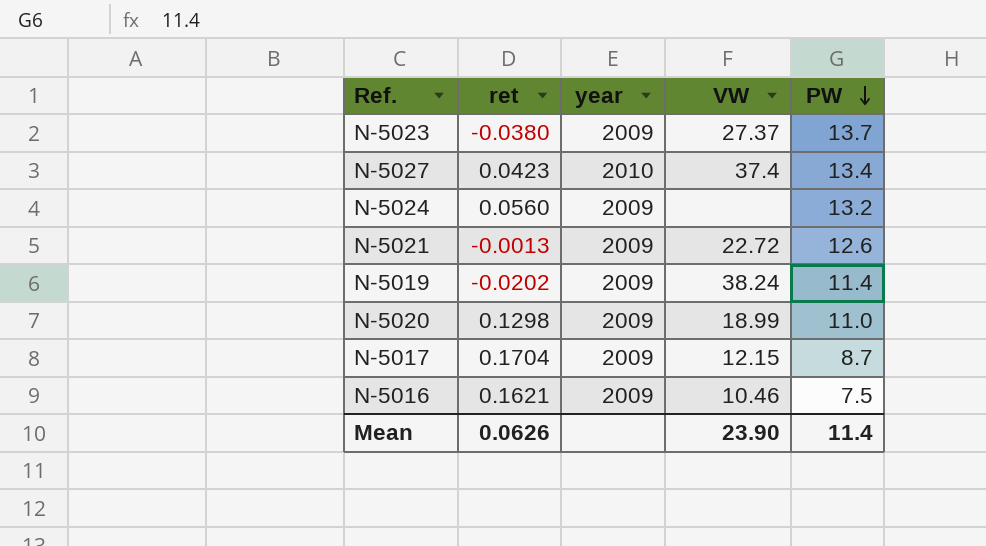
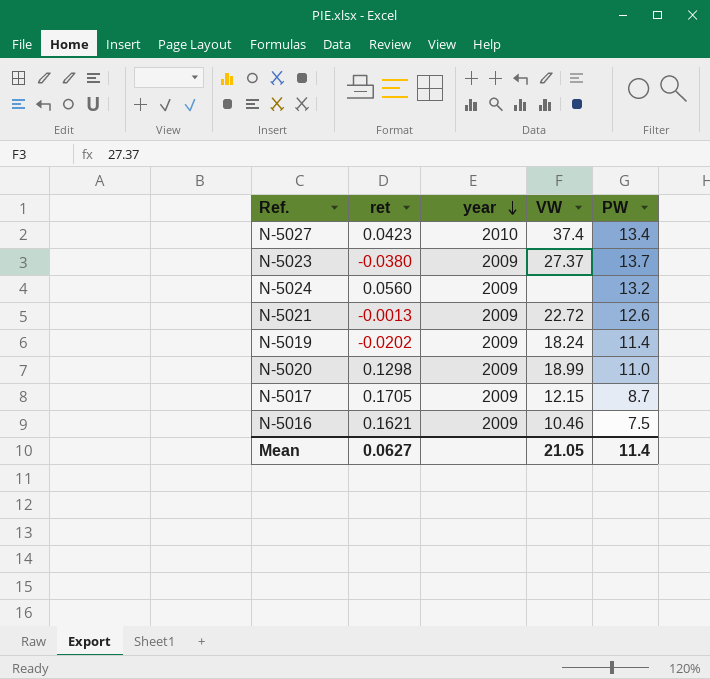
row order: PW descending -> year descending
N-5019 | VW: 38.24 -> 18.24
N-5017 | ret: 0.1704 -> 0.1705
Mean | ret: 0.0626 -> 0.0627
Mean | VW: 23.90 -> 21.05

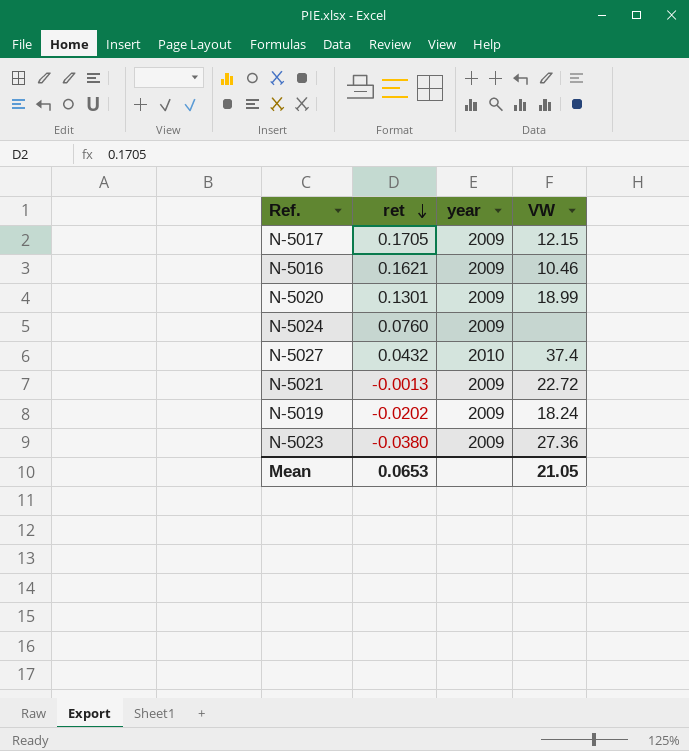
row order: year descending -> ret descending
column PW | position: 5 -> none
N-5020 | ret: 0.1298 -> 0.1301
N-5024 | ret: 0.0560 -> 0.0760
N-5027 | ret: 0.0423 -> 0.0432
N-5023 | VW: 27.37 -> 27.36
Mean | ret: 0.0627 -> 0.0653

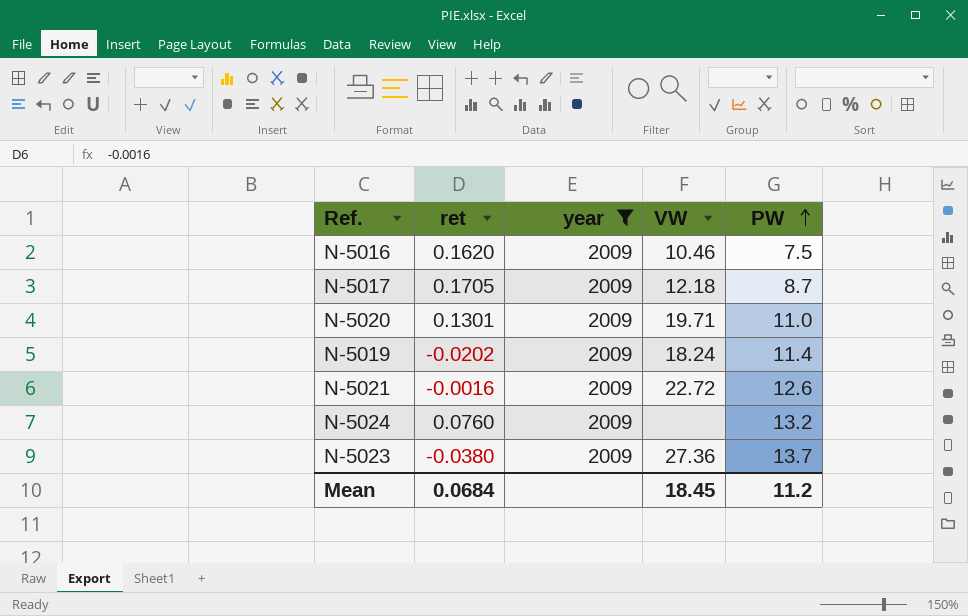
filter: none -> year = 2009
row order: ret descending -> PW ascending
column PW | position: none -> 5
N-5016 | ret: 0.1621 -> 0.1620
N-5017 | VW: 12.15 -> 12.18
N-5020 | VW: 18.99 -> 19.71
N-5021 | ret: -0.0013 -> -0.0016
Mean | ret: 0.0653 -> 0.0684
Mean | VW: 21.05 -> 18.45

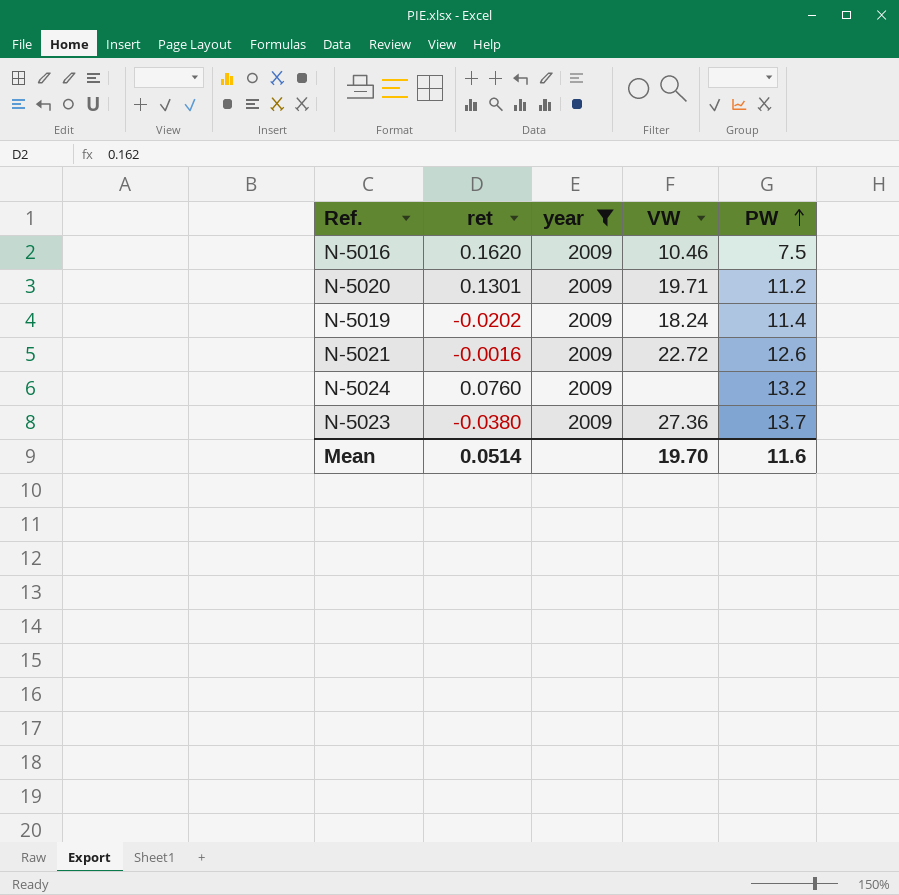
row N-5017: 0.1705 | 2009 | 12.18 | 8.7 -> none
N-5020 | PW: 11.0 -> 11.2
Mean | ret: 0.0684 -> 0.0514
Mean | VW: 18.45 -> 19.70
Mean | PW: 11.2 -> 11.6

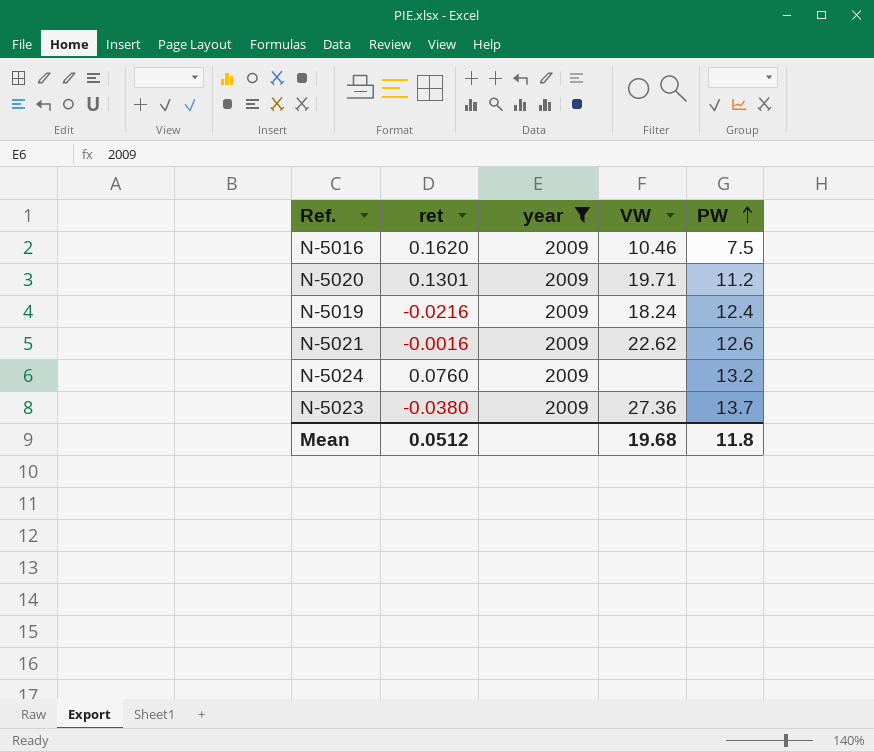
N-5019 | ret: -0.0202 -> -0.0216
N-5019 | PW: 11.4 -> 12.4
N-5021 | VW: 22.72 -> 22.62
Mean | ret: 0.0514 -> 0.0512
Mean | VW: 19.70 -> 19.68
Mean | PW: 11.6 -> 11.8

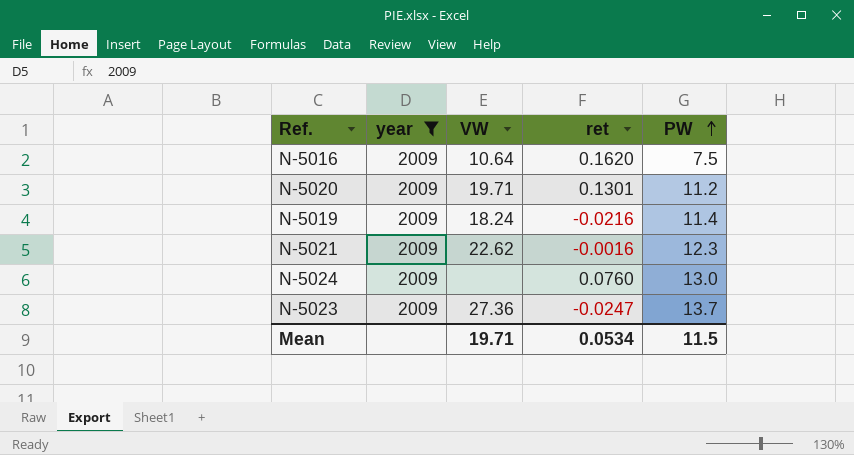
column ret | position: 2 -> 4
N-5016 | VW: 10.46 -> 10.64
N-5019 | PW: 12.4 -> 11.4
N-5021 | PW: 12.6 -> 12.3
N-5024 | PW: 13.2 -> 13.0
N-5023 | ret: -0.0380 -> -0.0247
Mean | VW: 19.68 -> 19.71
Mean | ret: 0.0512 -> 0.0534
Mean | PW: 11.8 -> 11.5

